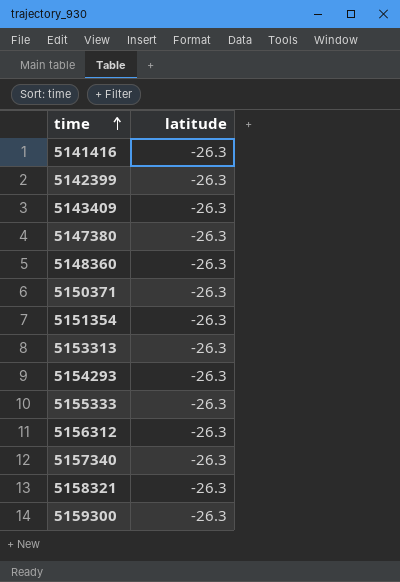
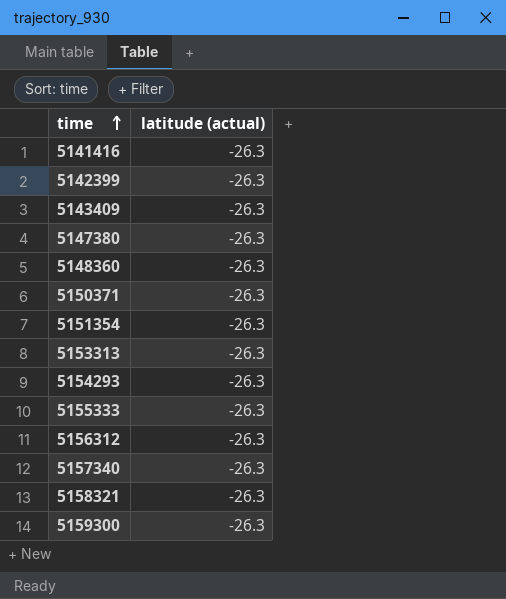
column name: latitude -> latitude (actual)

